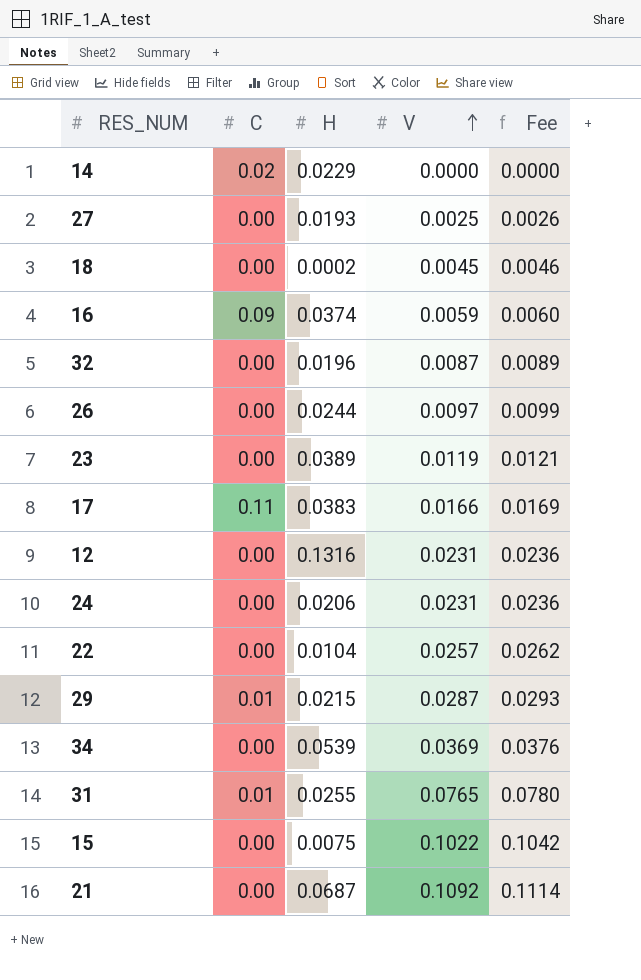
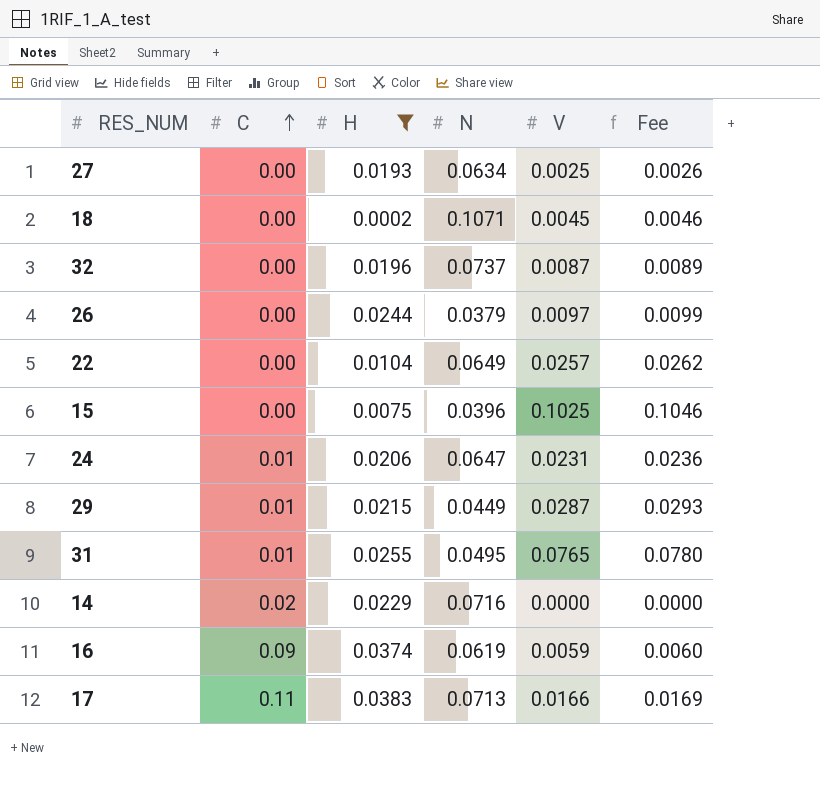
filter: none -> H <= 0.0383
row order: V ascending -> C ascending
column N | position: none -> 4
15 | V: 0.1022 -> 0.1025
15 | Fee: 0.1042 -> 0.1046
24 | C: 0.00 -> 0.01

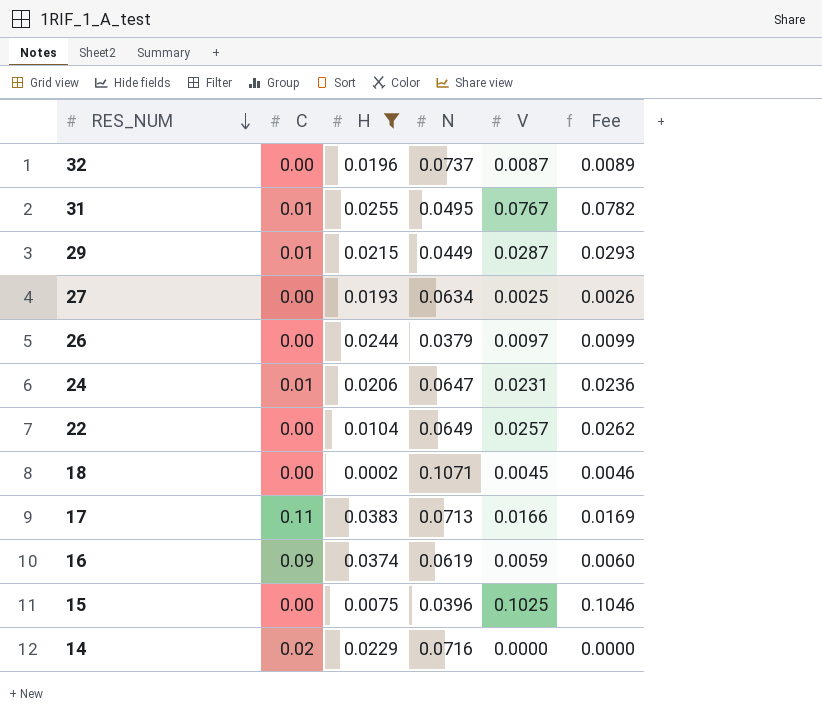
row order: C ascending -> RES_NUM descending
31 | V: 0.0765 -> 0.0767
31 | Fee: 0.0780 -> 0.0782

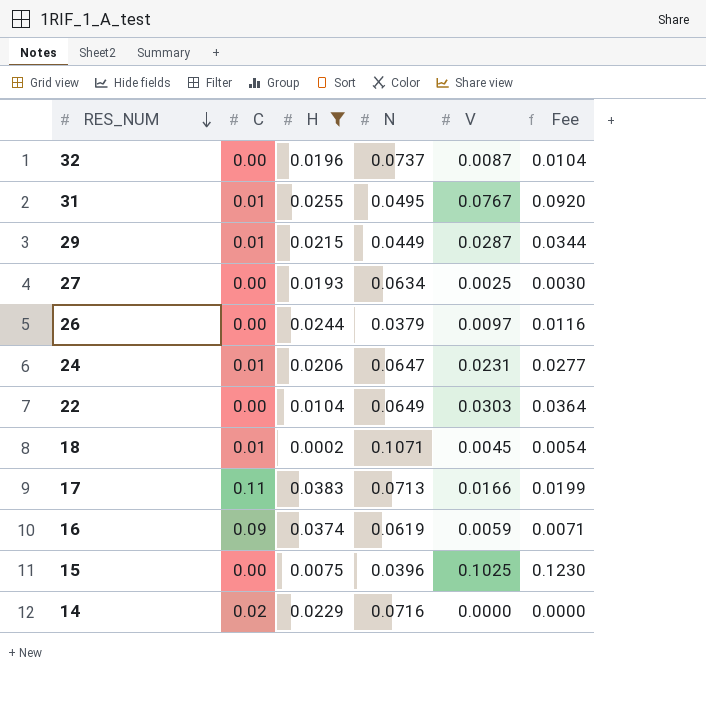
column Fee | formula: [V] * 1.02 -> [V] * 1.2
22 | V: 0.0257 -> 0.0303
18 | C: 0.00 -> 0.01

